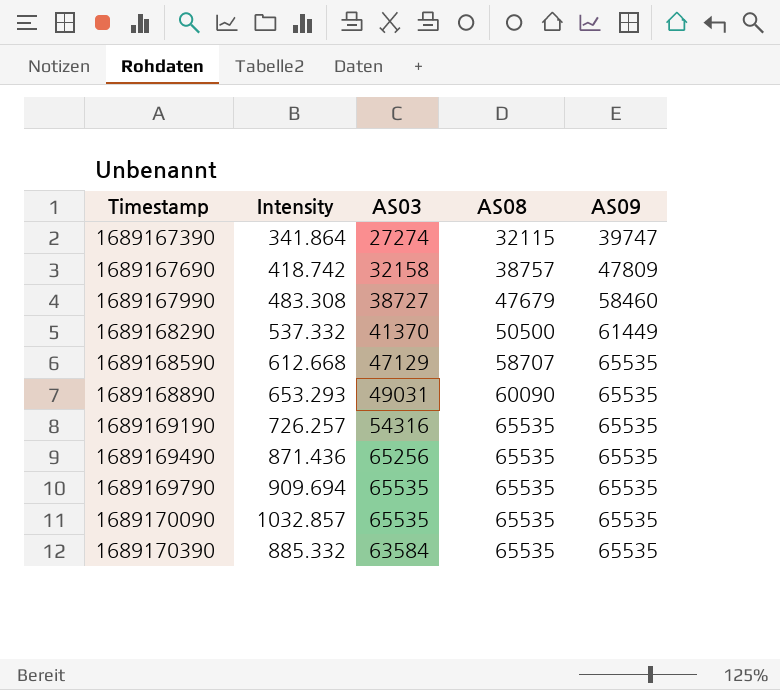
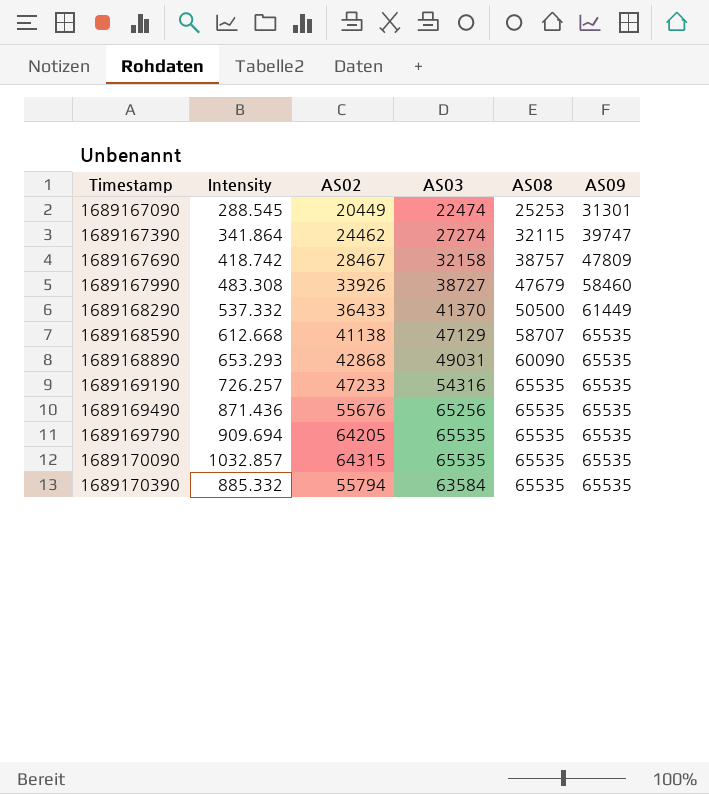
column AS02 | position: none -> 3
row 1689167090: none -> 288.545 | 20449 | 22474 | 25253 | 31301

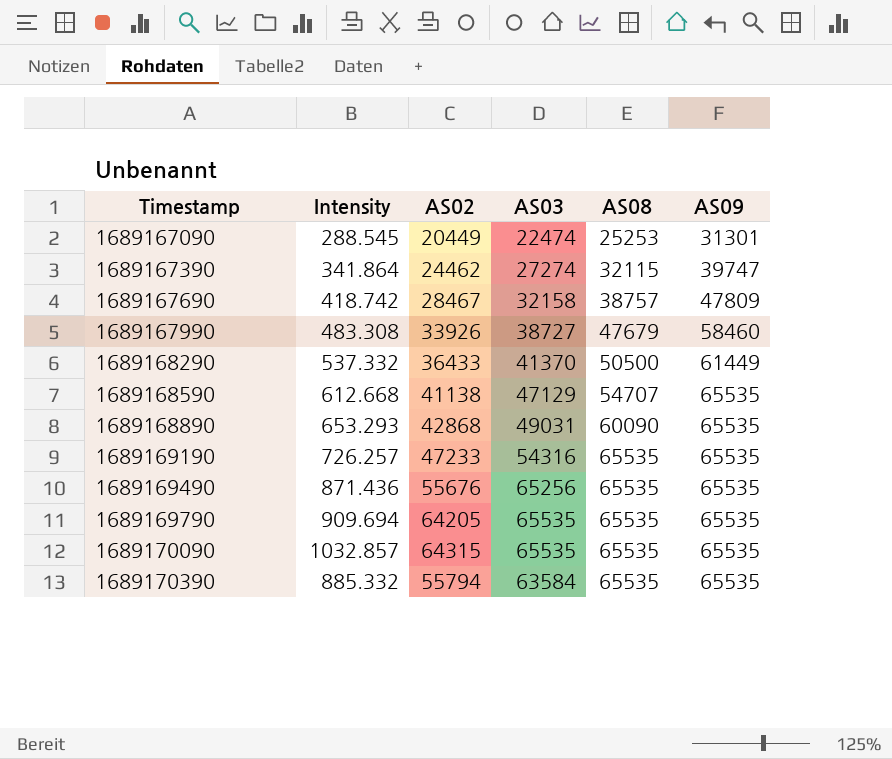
1689168590 | AS08: 58707 -> 54707

